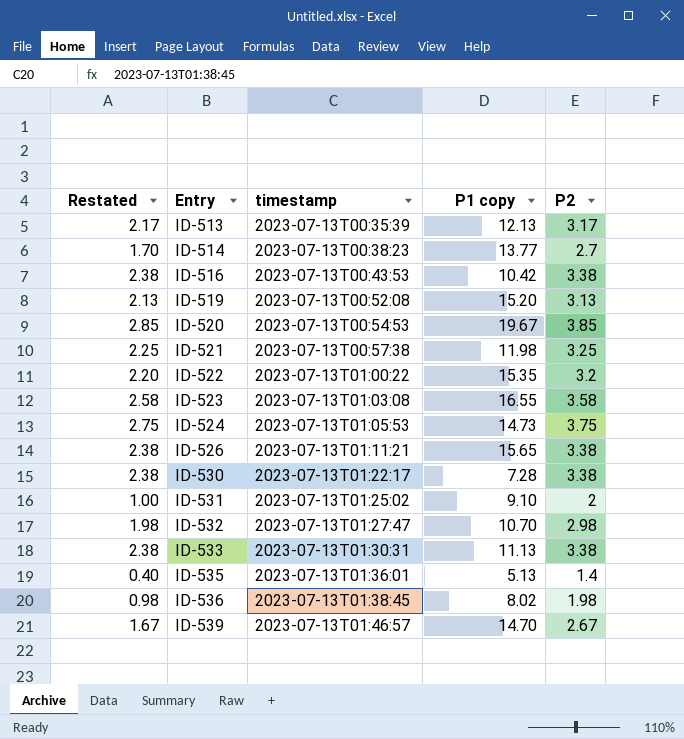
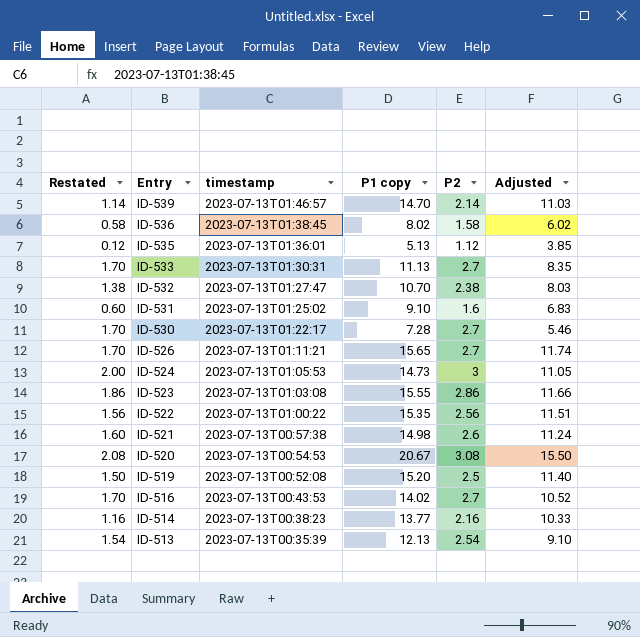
row order: Entry ascending -> Entry descending
column Adjusted | formula: none -> [P1 copy] * 0.75
ID-539 | Restated: 1.67 -> 1.14
ID-539 | P2: 2.67 -> 2.14
ID-536 | Restated: 0.98 -> 0.58
ID-536 | P2: 1.98 -> 1.58
ID-535 | Restated: 0.40 -> 0.12
ID-535 | P2: 1.4 -> 1.12
ID-533 | Restated: 2.38 -> 1.70
ID-533 | P2: 3.38 -> 2.7
ID-532 | Restated: 1.98 -> 1.38
ID-532 | P2: 2.98 -> 2.38
ID-531 | Restated: 1.00 -> 0.60
ID-531 | P2: 2 -> 1.6
ID-530 | Restated: 2.38 -> 1.70
ID-530 | P2: 3.38 -> 2.7
ID-526 | Restated: 2.38 -> 1.70
ID-526 | P2: 3.38 -> 2.7
ID-524 | Restated: 2.75 -> 2.00
ID-524 | P2: 3.75 -> 3
ID-523 | Restated: 2.58 -> 1.86
ID-523 | P1 copy: 16.55 -> 15.55
ID-523 | P2: 3.58 -> 2.86
ID-522 | Restated: 2.20 -> 1.56
ID-522 | P2: 3.2 -> 2.56
ID-521 | Restated: 2.25 -> 1.60
ID-521 | P1 copy: 11.98 -> 14.98
ID-521 | P2: 3.25 -> 2.6
ID-520 | Restated: 2.85 -> 2.08
ID-520 | P1 copy: 19.67 -> 20.67
ID-520 | P2: 3.85 -> 3.08
ID-519 | Restated: 2.13 -> 1.50
ID-519 | P2: 3.13 -> 2.5
ID-516 | Restated: 2.38 -> 1.70
ID-516 | P1 copy: 10.42 -> 14.02
ID-516 | P2: 3.38 -> 2.7
ID-514 | Restated: 1.70 -> 1.16
ID-514 | P2: 2.7 -> 2.16
ID-513 | Restated: 2.17 -> 1.54
ID-513 | P2: 3.17 -> 2.54

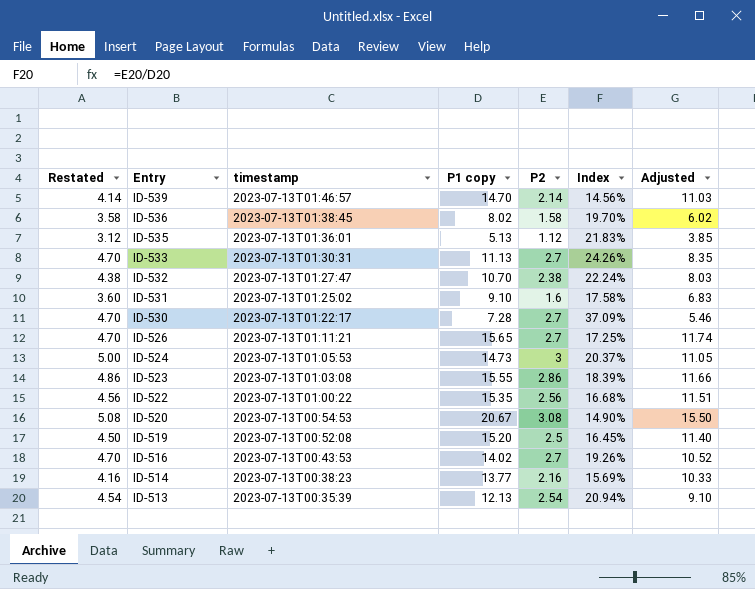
column Restated | formula: [P2] - 1 -> [P2] + 2
column Index | formula: none -> [P2] / [P1 copy]
row ID-521: 1.60 | 2023-07-13T00:57:38 | 14.98 | 2.6 | 11.24 -> none

